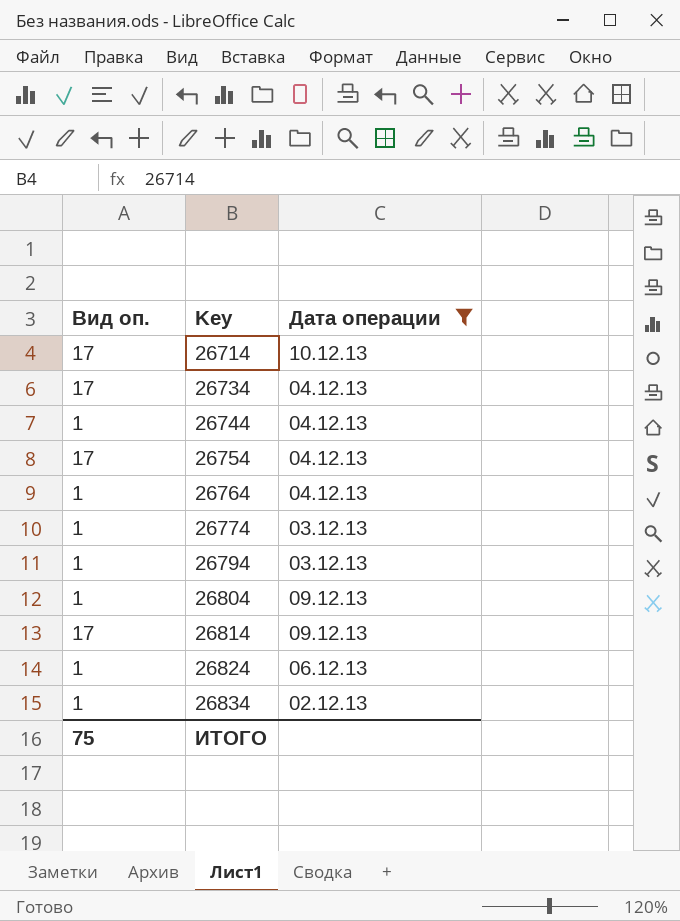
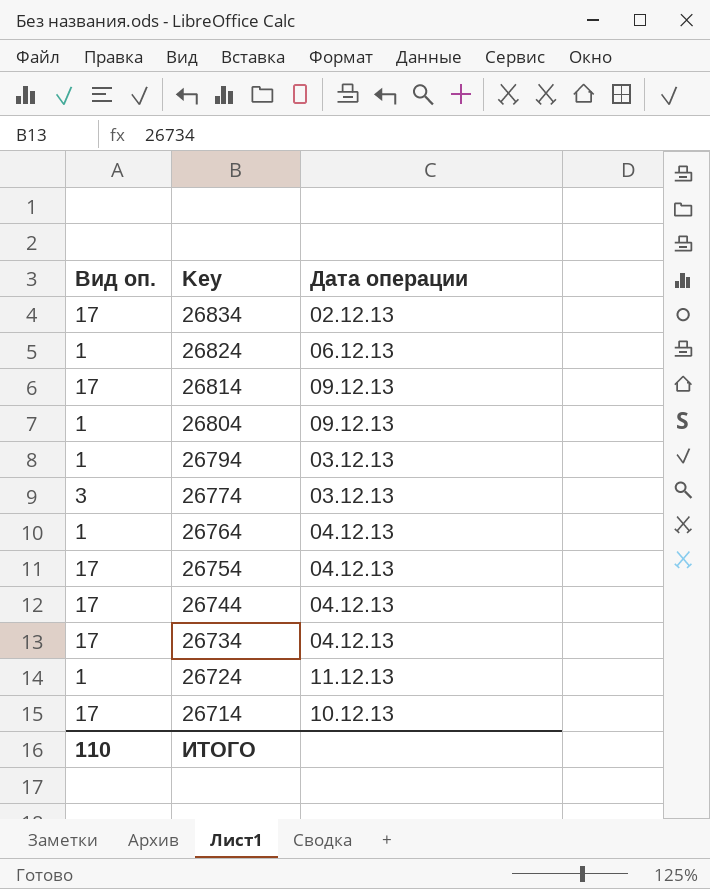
filter: Дата операции != 11.12.13 -> none
row order: Key ascending -> Key descending
26834 | Вид оп.: 1 -> 17
26774 | Вид оп.: 1 -> 3
26744 | Вид оп.: 1 -> 17
ИТОГО | Вид оп.: 75 -> 110

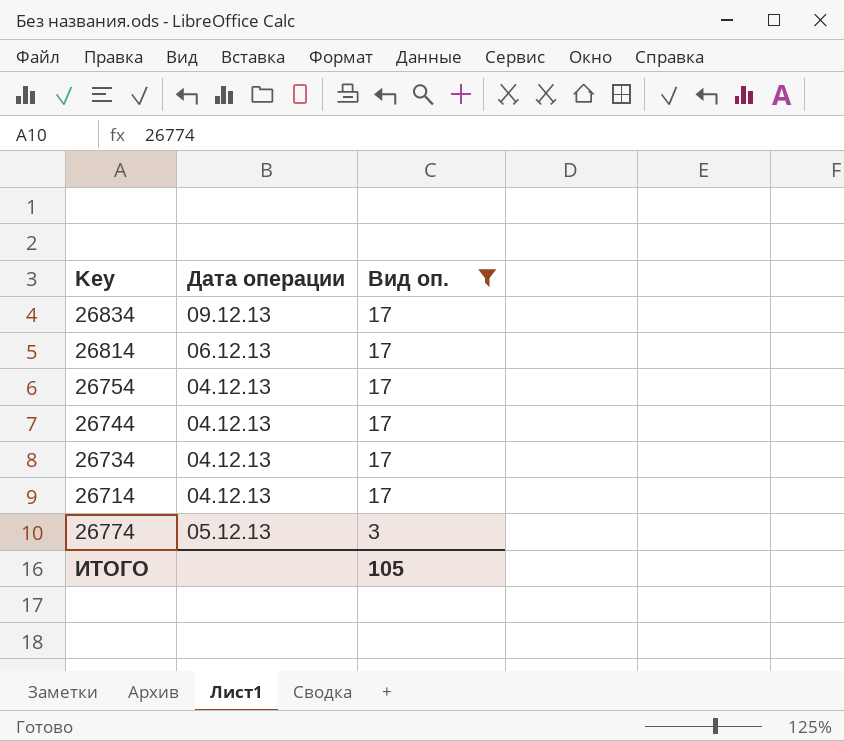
filter: none -> Вид оп. != 1
row order: Key descending -> Вид оп. descending
column Вид оп. | position: 1 -> 3
26834 | Дата операции: 02.12.13 -> 09.12.13
26814 | Дата операции: 09.12.13 -> 06.12.13
26714 | Дата операции: 10.12.13 -> 04.12.13
26774 | Дата операции: 03.12.13 -> 05.12.13
ИТОГО | Вид оп.: 110 -> 105

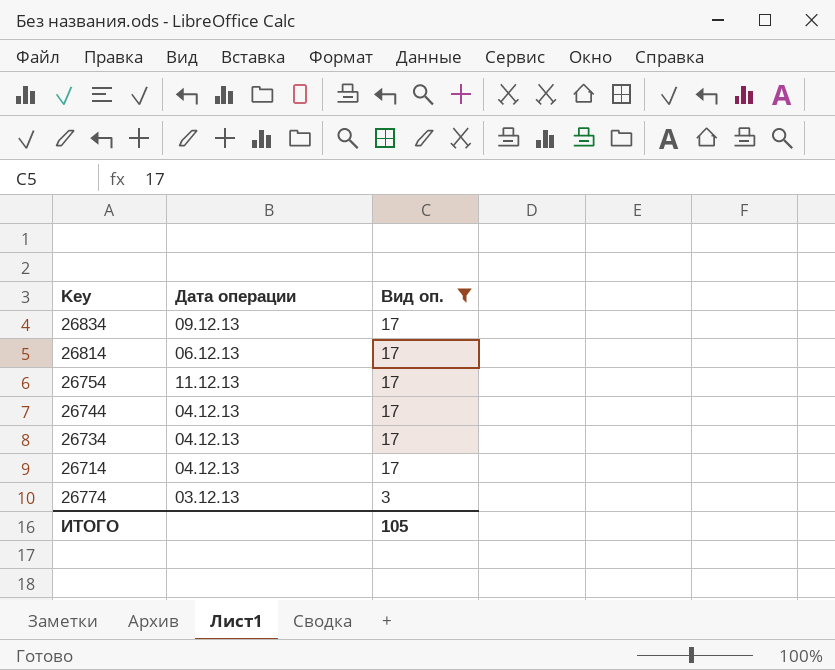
26754 | Дата операции: 04.12.13 -> 11.12.13
26774 | Дата операции: 05.12.13 -> 03.12.13

